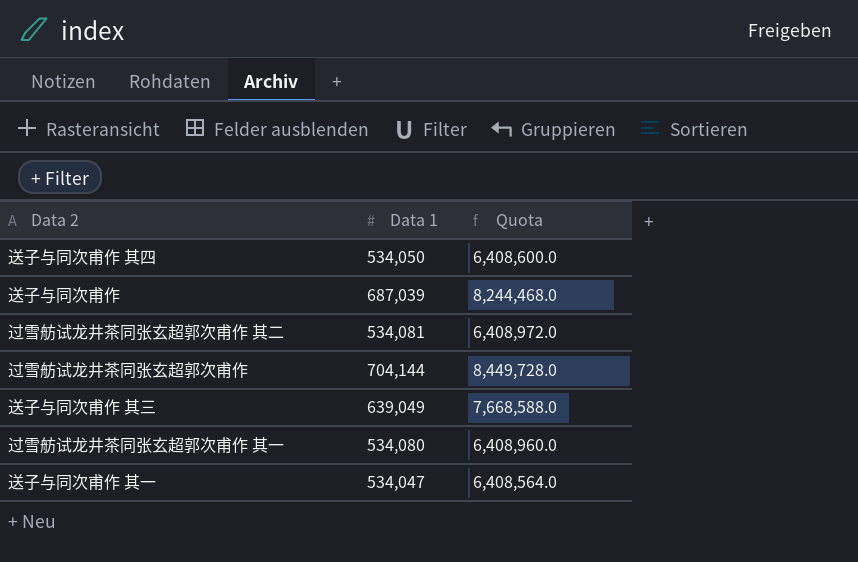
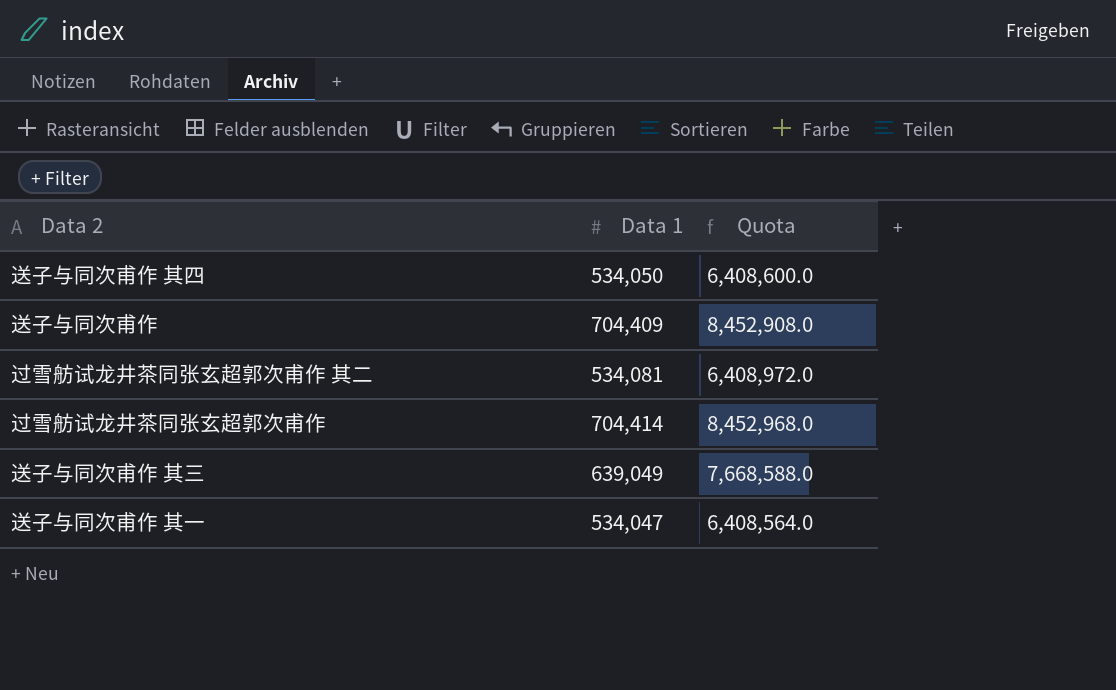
row 过雪舫试龙井茶同张玄超郭次甫作 其一: 534,080 | 6,408,960.0 -> none
送子与同次甫作 | Data 1: 687,039 -> 704,409
送子与同次甫作 | Quota: 8,244,468.0 -> 8,452,908.0
过雪舫试龙井茶同张玄超郭次甫作 | Data 1: 704,144 -> 704,414
过雪舫试龙井茶同张玄超郭次甫作 | Quota: 8,449,728.0 -> 8,452,968.0

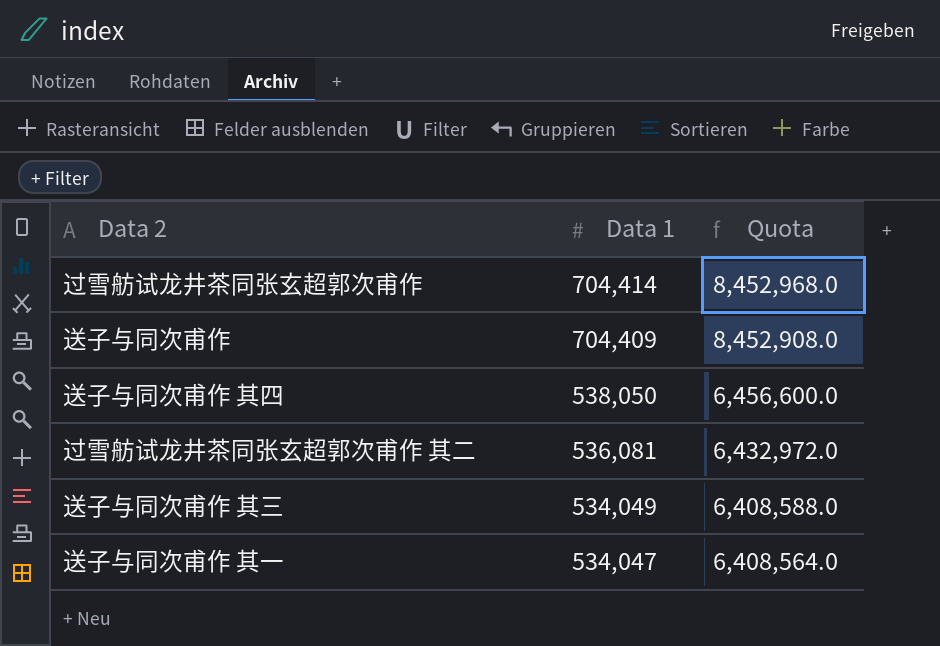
row order: none -> Data 1 descending
送子与同次甫作 其四 | Data 1: 534,050 -> 538,050
送子与同次甫作 其四 | Quota: 6,408,600.0 -> 6,456,600.0
过雪舫试龙井茶同张玄超郭次甫作 其二 | Data 1: 534,081 -> 536,081
过雪舫试龙井茶同张玄超郭次甫作 其二 | Quota: 6,408,972.0 -> 6,432,972.0
送子与同次甫作 其三 | Data 1: 639,049 -> 534,049
送子与同次甫作 其三 | Quota: 7,668,588.0 -> 6,408,588.0

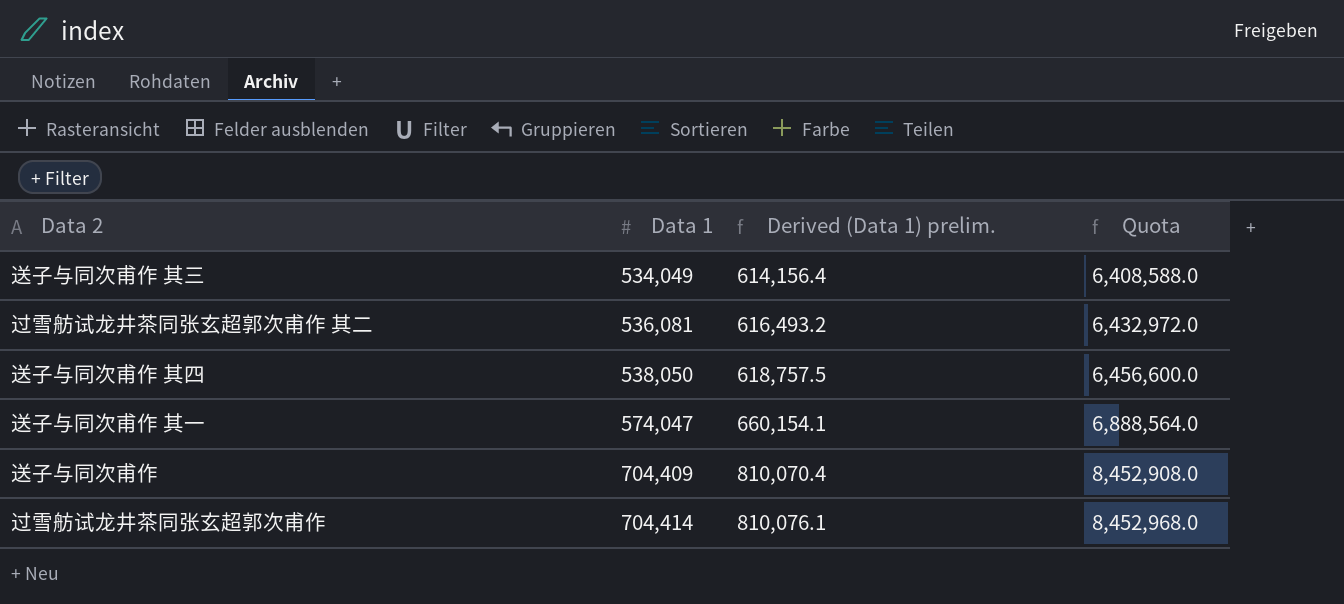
row order: Data 1 descending -> Data 1 ascending
column Derived (Data 1) prelim. | formula: none -> [Data 1] * 1.15
送子与同次甫作 其一 | Data 1: 534,047 -> 574,047
送子与同次甫作 其一 | Quota: 6,408,564.0 -> 6,888,564.0

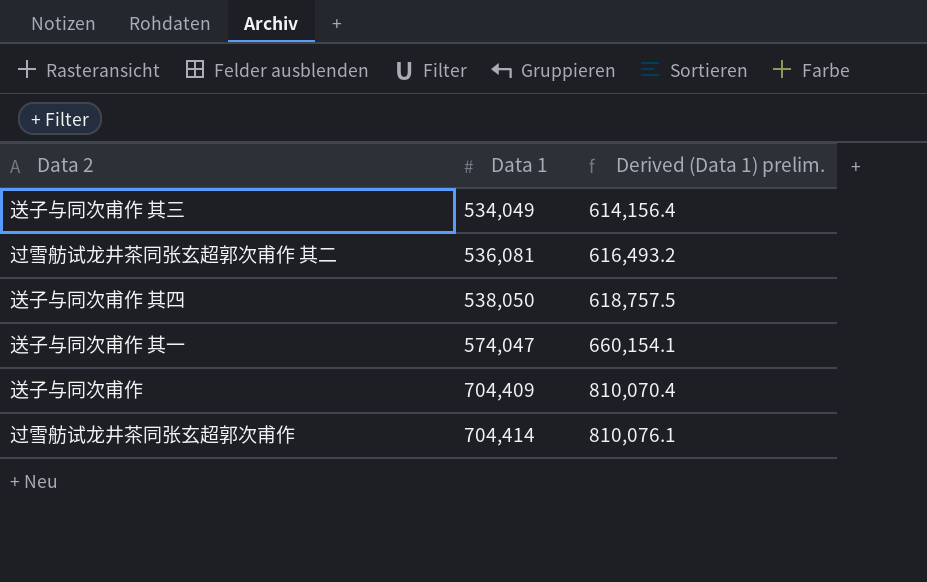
column Quota | formula: [Data 1] * 12 -> none

